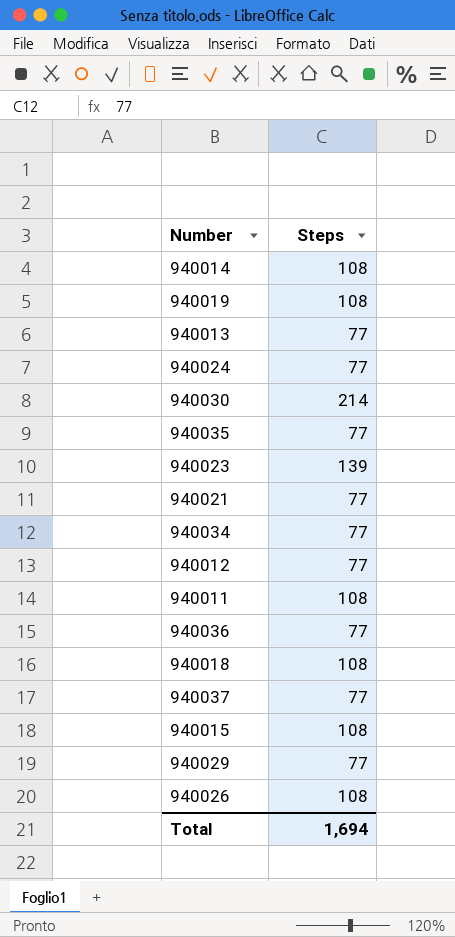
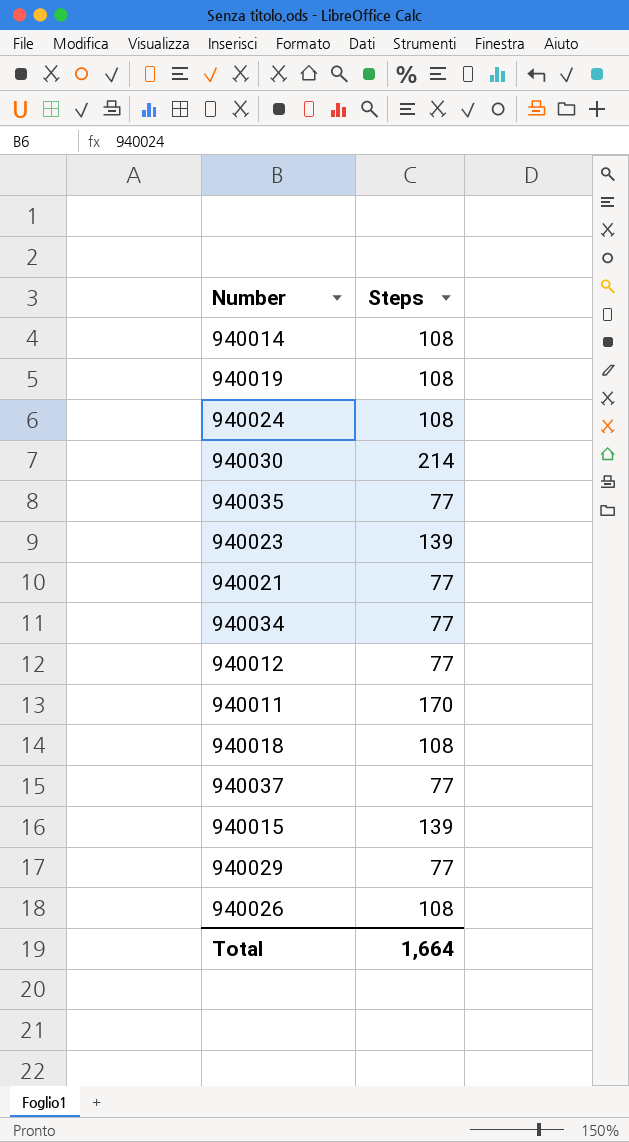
row 940013: 77 -> none
row 940036: 77 -> none
940024 | Steps: 77 -> 108
940011 | Steps: 108 -> 170
940015 | Steps: 108 -> 139
Total | Steps: 1,694 -> 1,664

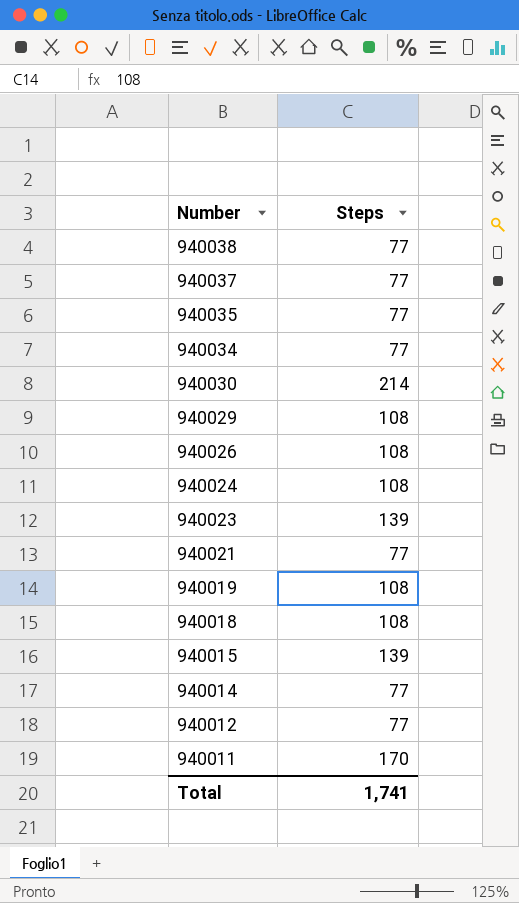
row order: none -> Number descending
row 940038: none -> 77
940029 | Steps: 77 -> 108
940014 | Steps: 108 -> 77
Total | Steps: 1,664 -> 1,741

